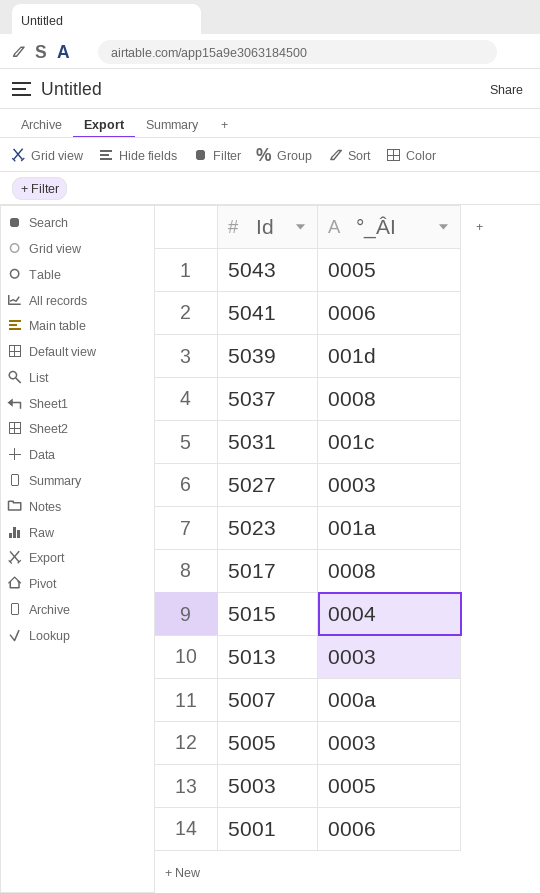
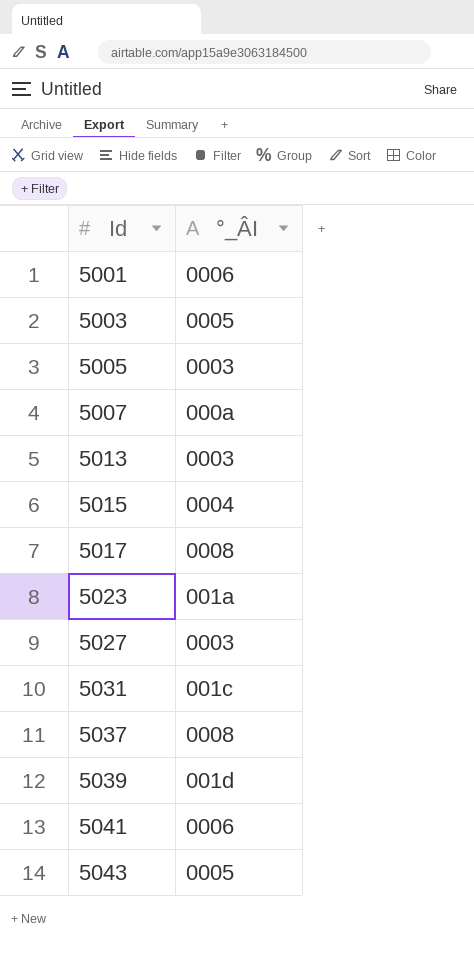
row order: Id descending -> Id ascending

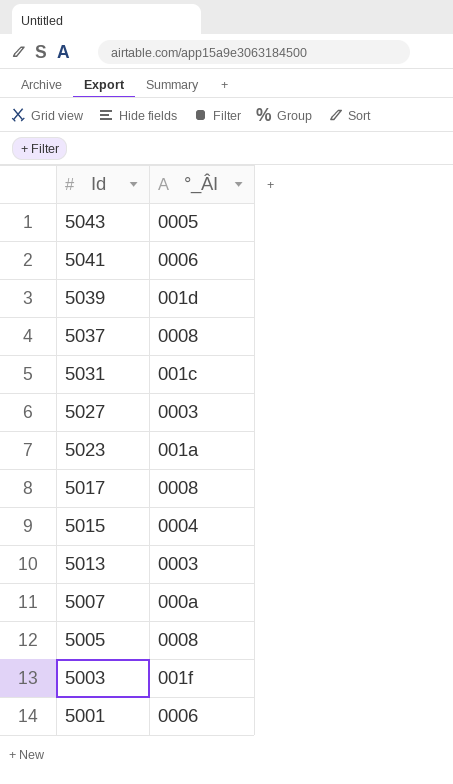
row order: Id ascending -> Id descending
5005 | °_ÂI: 0003 -> 0008
5003 | °_ÂI: 0005 -> 001f

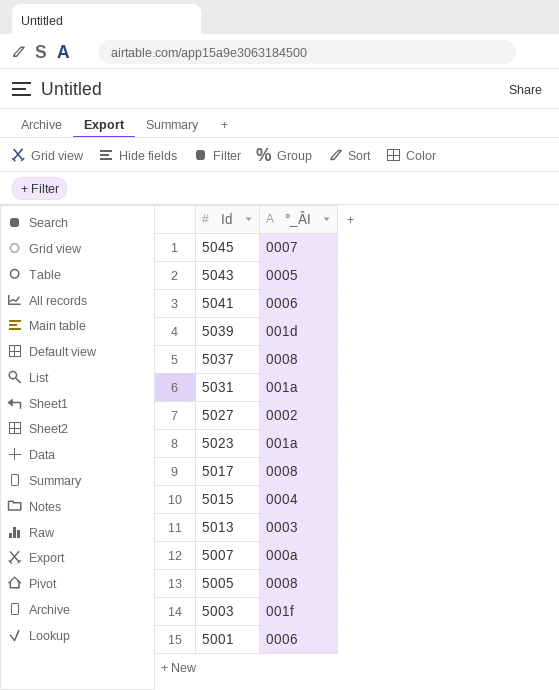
row 5045: none -> 0007
5031 | °_ÂI: 001c -> 001a
5027 | °_ÂI: 0003 -> 0002

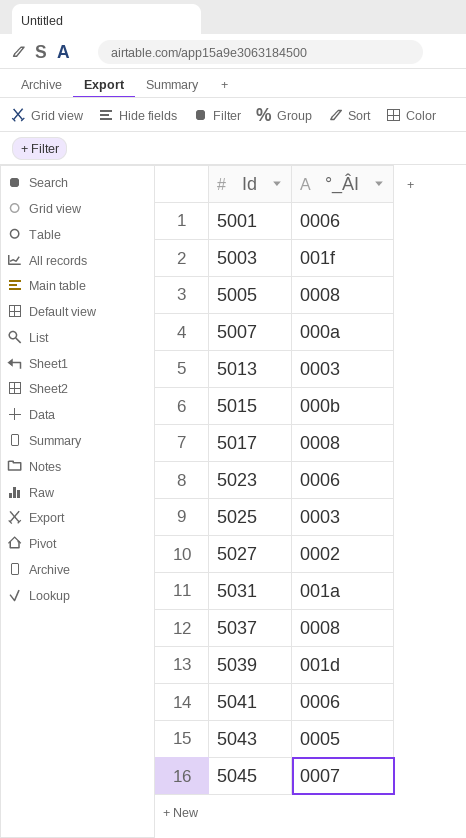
row order: Id descending -> Id ascending
5015 | °_ÂI: 0004 -> 000b
5023 | °_ÂI: 001a -> 0006
row 5025: none -> 0003

